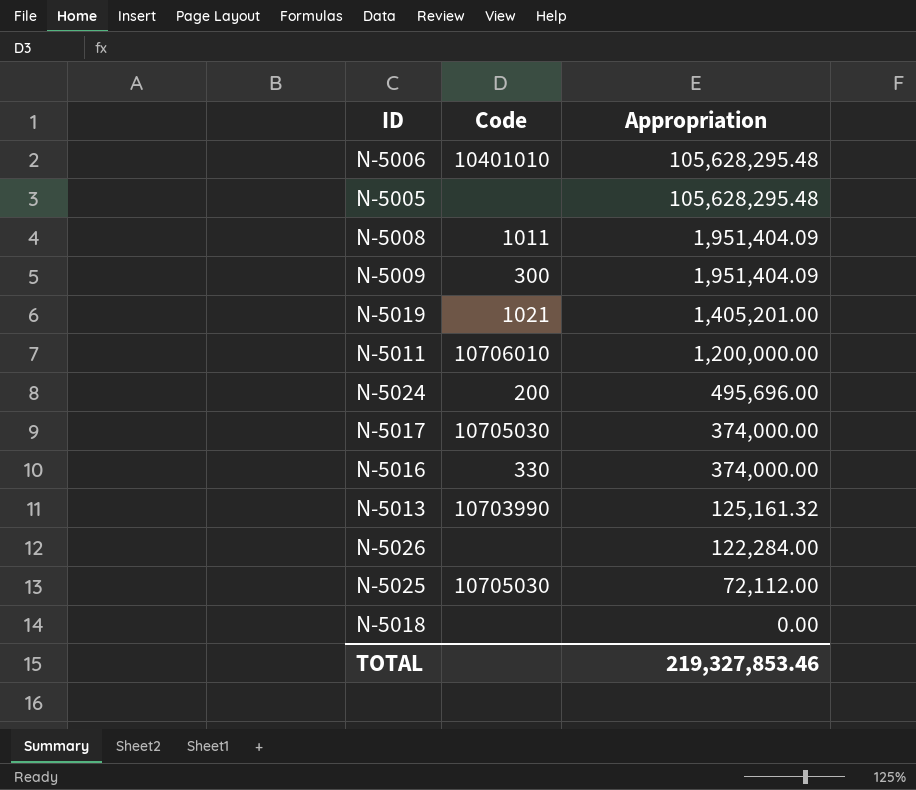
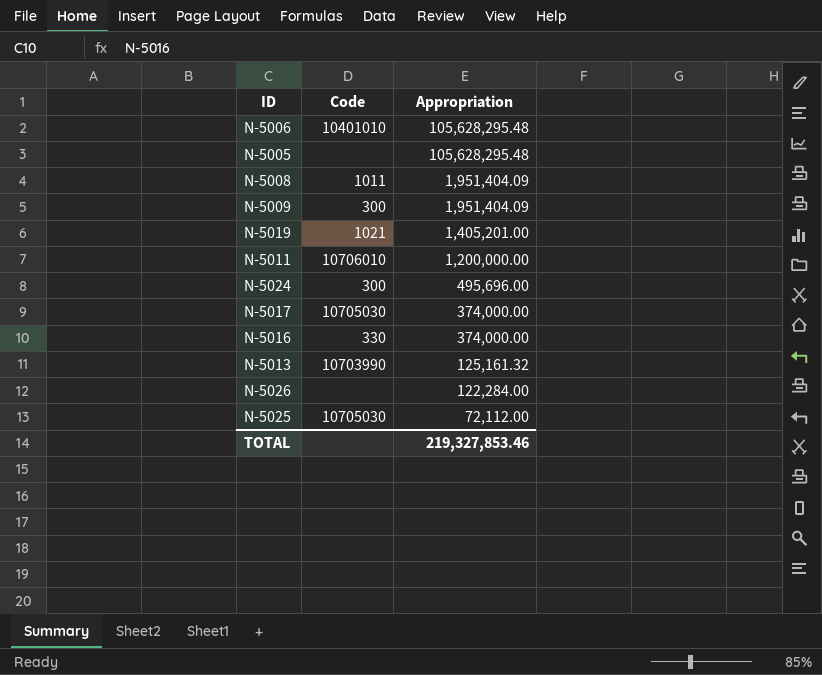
row N-5018: none | 0.00 -> none
N-5024 | Code: 200 -> 300

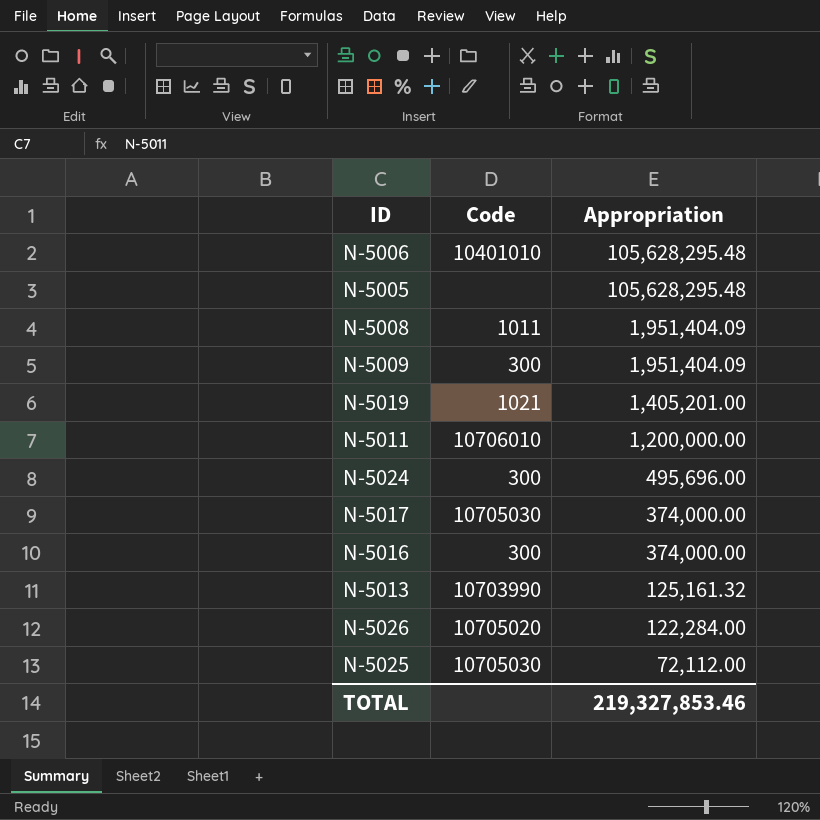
N-5016 | Code: 330 -> 300
N-5026 | Code: none -> 10705020

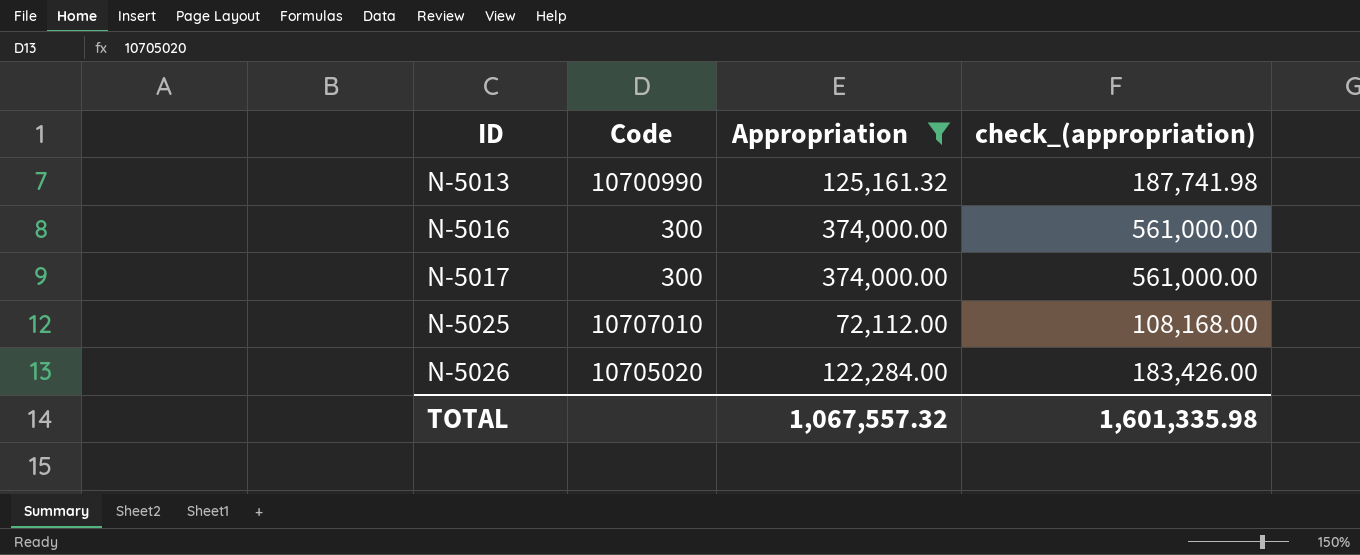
filter: none -> Appropriation <= 374,000.00
row order: Appropriation descending -> ID ascending
column check_(appropriation) | formula: none -> [Appropriation] * 1.5
N-5013 | Code: 10703990 -> 10700990
N-5017 | Code: 10705030 -> 300
N-5025 | Code: 10705030 -> 10707010
TOTAL | Appropriation: 219,327,853.46 -> 1,067,557.32

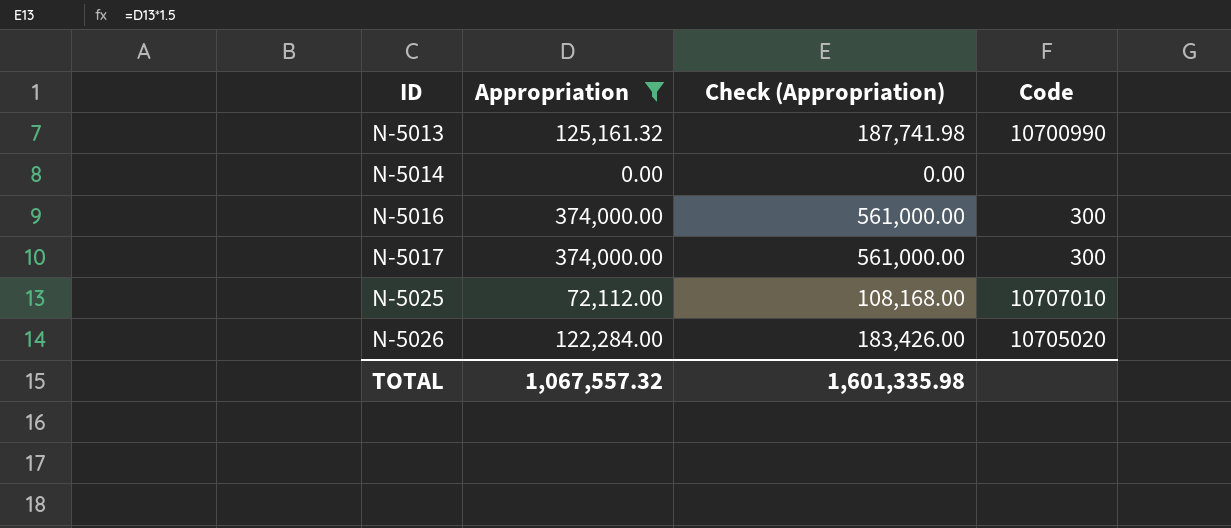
column name: check_(appropriation) -> Check (Appropriation)
column Code | position: 2 -> 4
row N-5014: none -> 0.00 | 0.00 | none

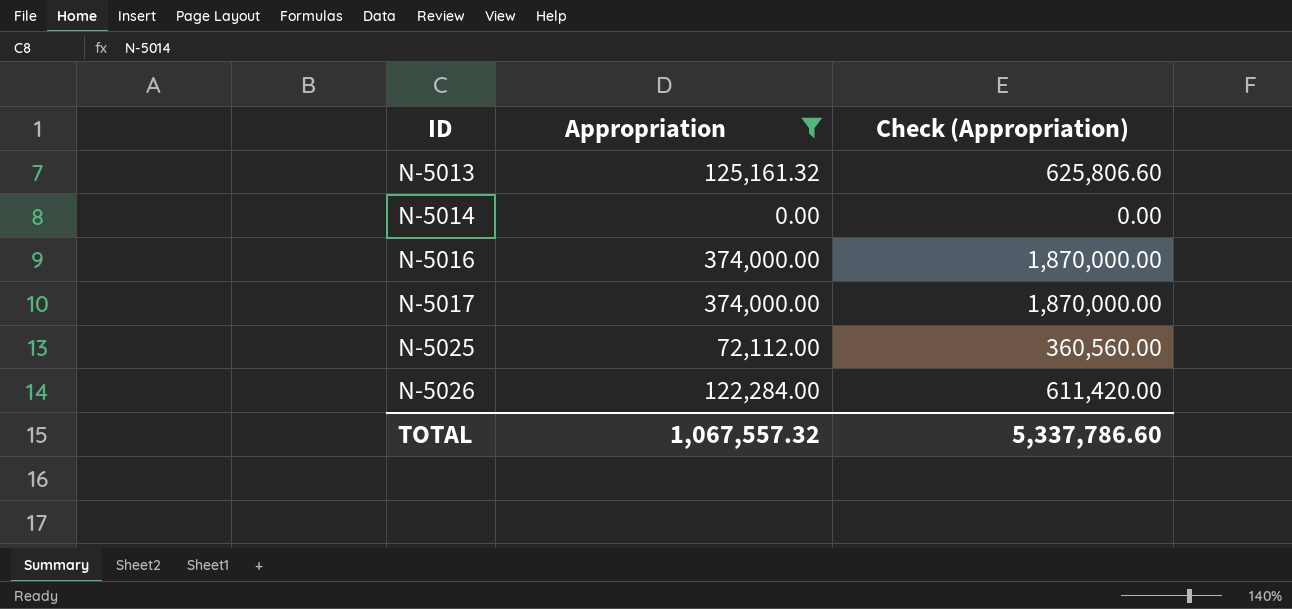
column Code | position: 4 -> none
column Check (Appropriation) | formula: [Appropriation] * 1.5 -> [Appropriation] * 5
TOTAL | Check (Appropriation): 1,601,335.98 -> 5,337,786.60

